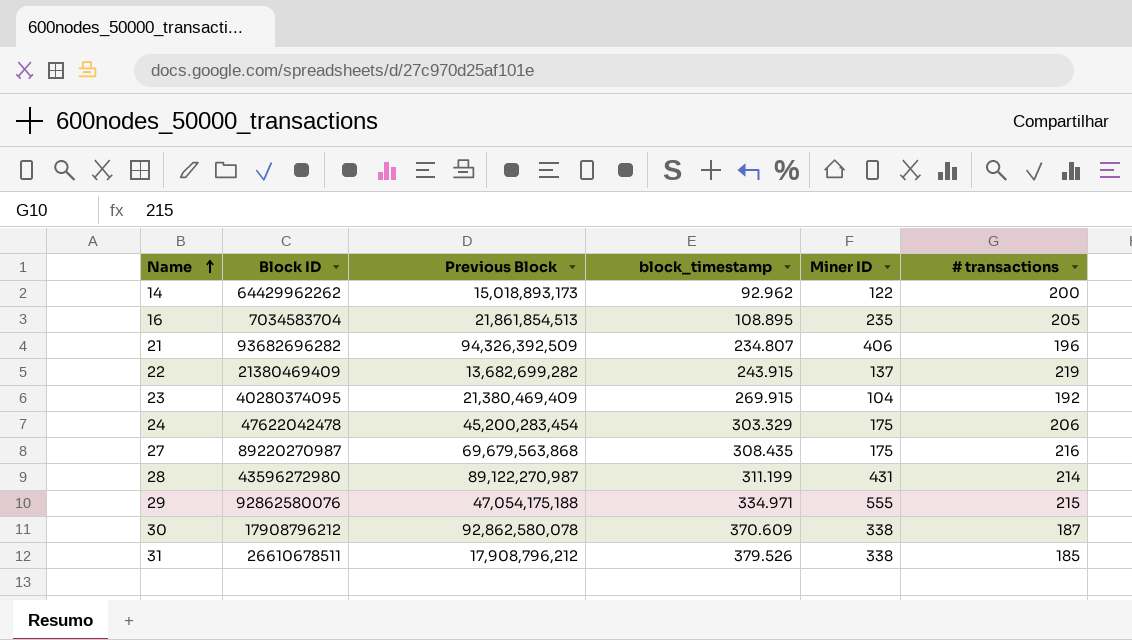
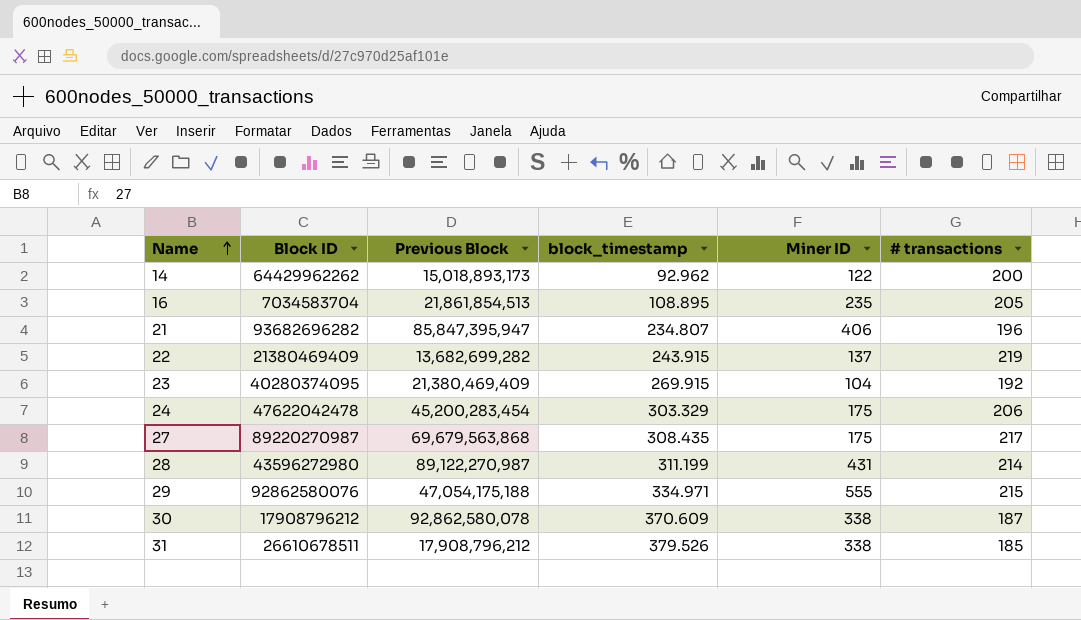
21 | Previous Block: 94,326,392,509 -> 85,847,395,947
27 | # transactions: 216 -> 217

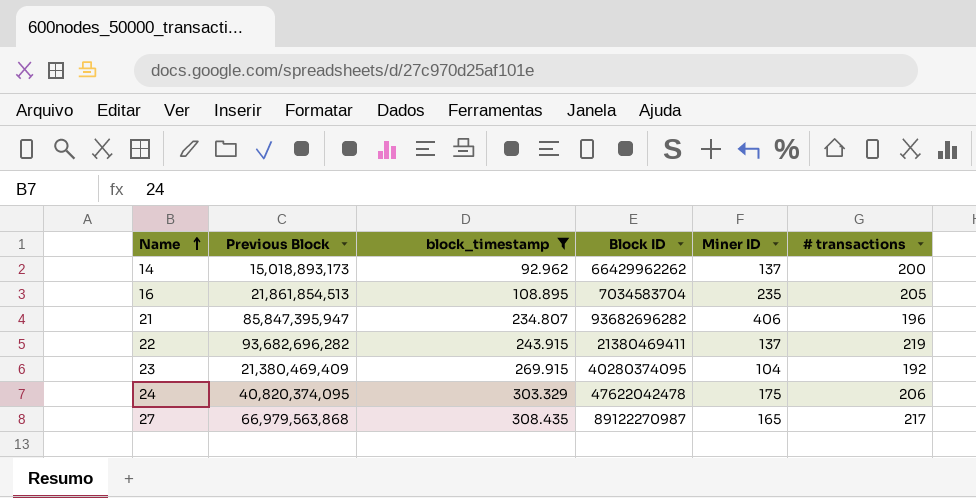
filter: none -> block_timestamp <= 308.435
column Block ID | position: 2 -> 4
14 | Block ID: 64429962262 -> 66429962262
14 | Miner ID: 122 -> 137
22 | Previous Block: 13,682,699,282 -> 93,682,696,282
22 | Block ID: 21380469409 -> 21380469411
24 | Previous Block: 45,200,283,454 -> 40,820,374,095
27 | Previous Block: 69,679,563,868 -> 66,979,563,868
27 | Block ID: 89220270987 -> 89122270987
27 | Miner ID: 175 -> 165

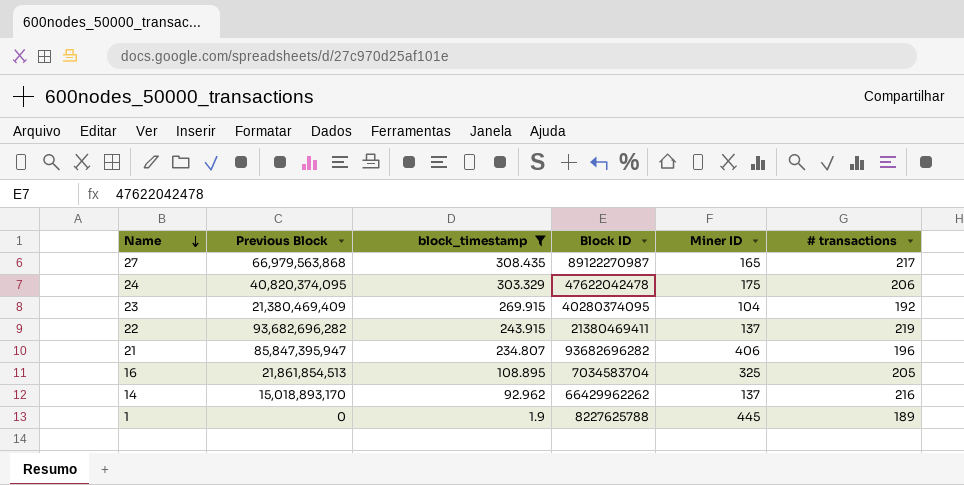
row order: Name ascending -> Name descending
16 | Miner ID: 235 -> 325
14 | Previous Block: 15,018,893,173 -> 15,018,893,170
14 | # transactions: 200 -> 216
row 1: none -> 0 | 1.9 | 8227625788 | 445 | 189

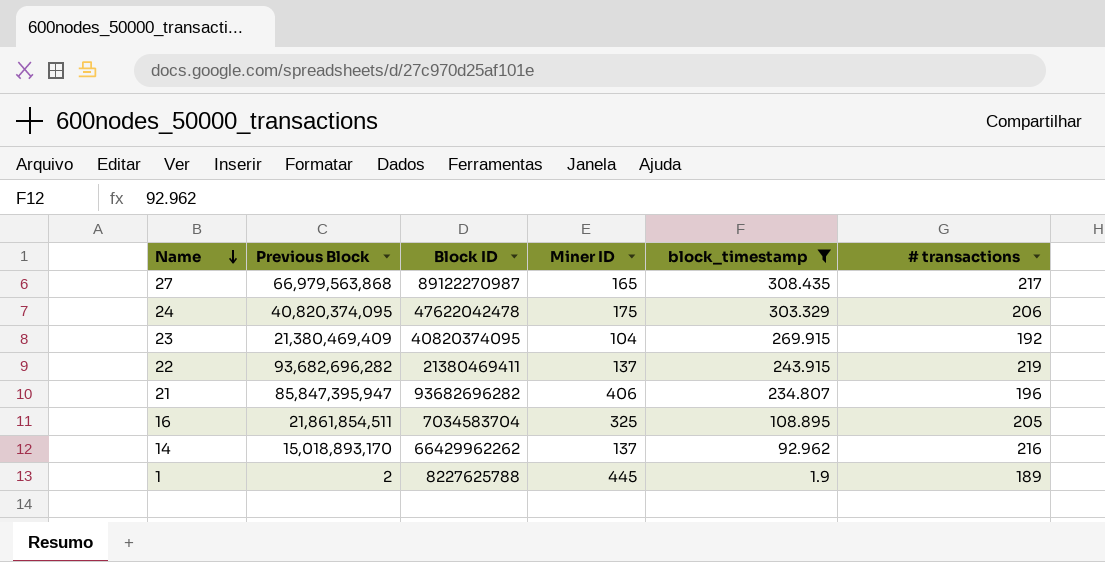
column block_timestamp | position: 3 -> 5
23 | Block ID: 40280374095 -> 40820374095
16 | Previous Block: 21,861,854,513 -> 21,861,854,511
1 | Previous Block: 0 -> 2

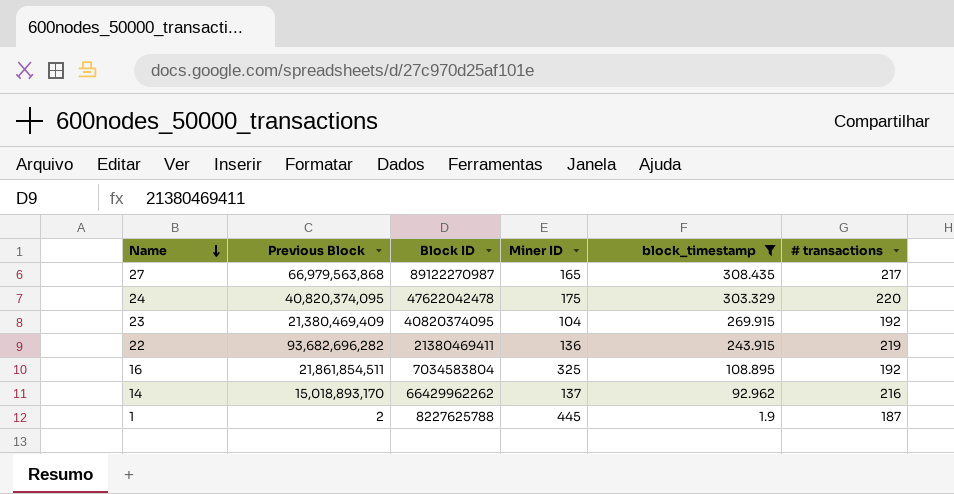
row 21: 85,847,395,947 | 93682696282 | 406 | 234.807 | 196 -> none
24 | # transactions: 206 -> 220
22 | Miner ID: 137 -> 136
16 | Block ID: 7034583704 -> 7034583804
16 | # transactions: 205 -> 192
1 | # transactions: 189 -> 187

